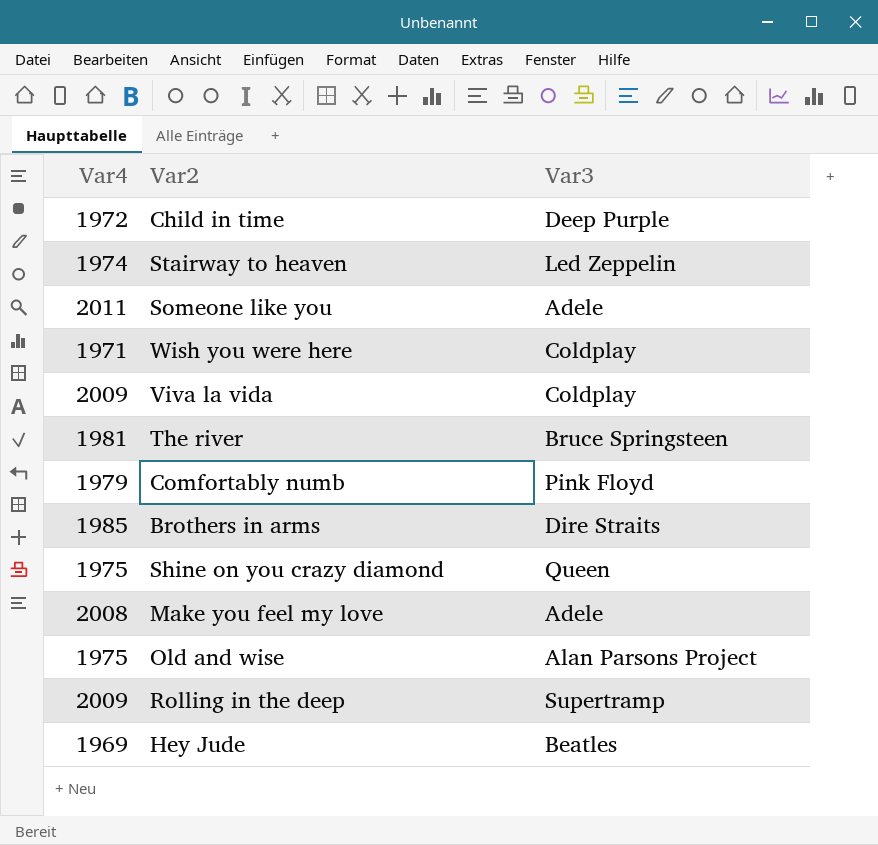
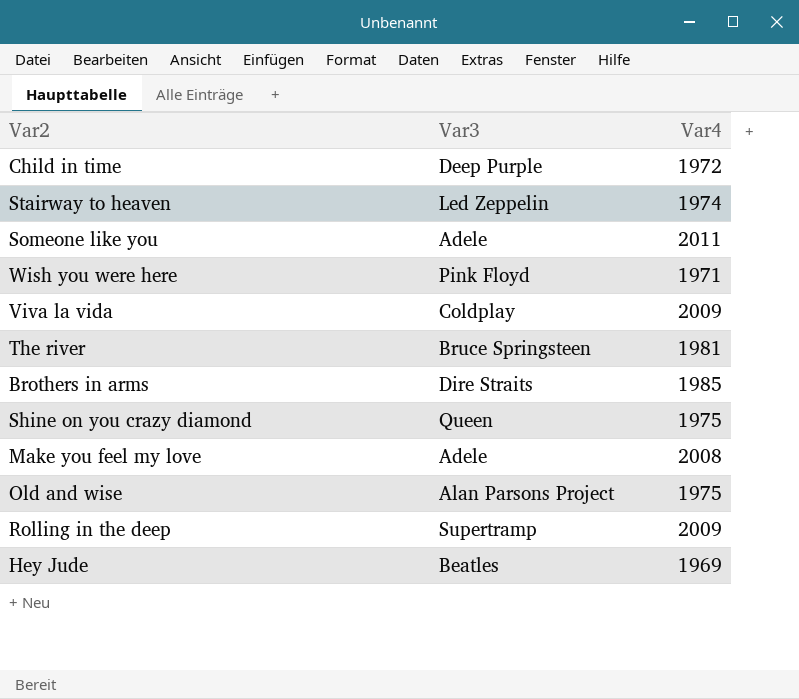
column Var4 | position: 1 -> 3
row Comfortably numb: 1979 | Pink Floyd -> none
Wish you were here | Var3: Coldplay -> Pink Floyd

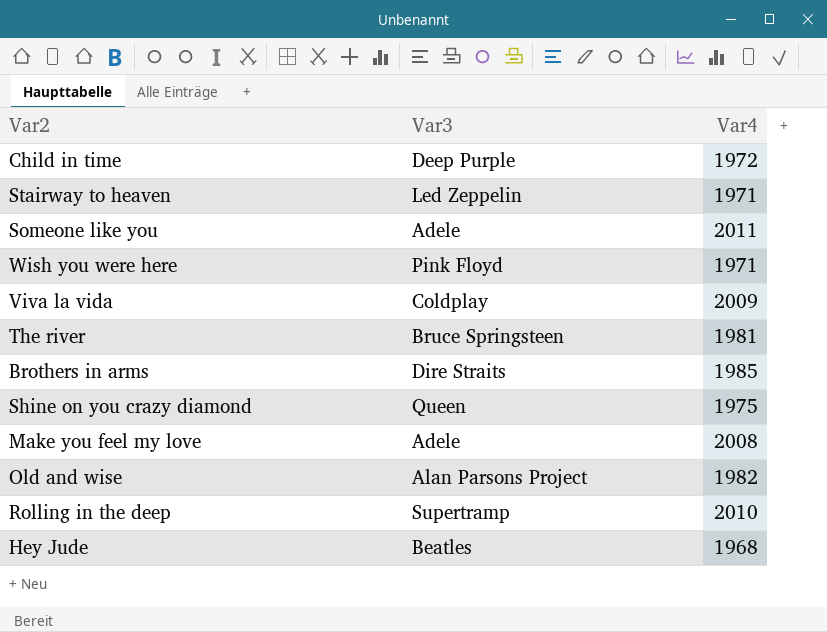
Stairway to heaven | Var4: 1974 -> 1971
Old and wise | Var4: 1975 -> 1982
Rolling in the deep | Var4: 2009 -> 2010
Hey Jude | Var4: 1969 -> 1968

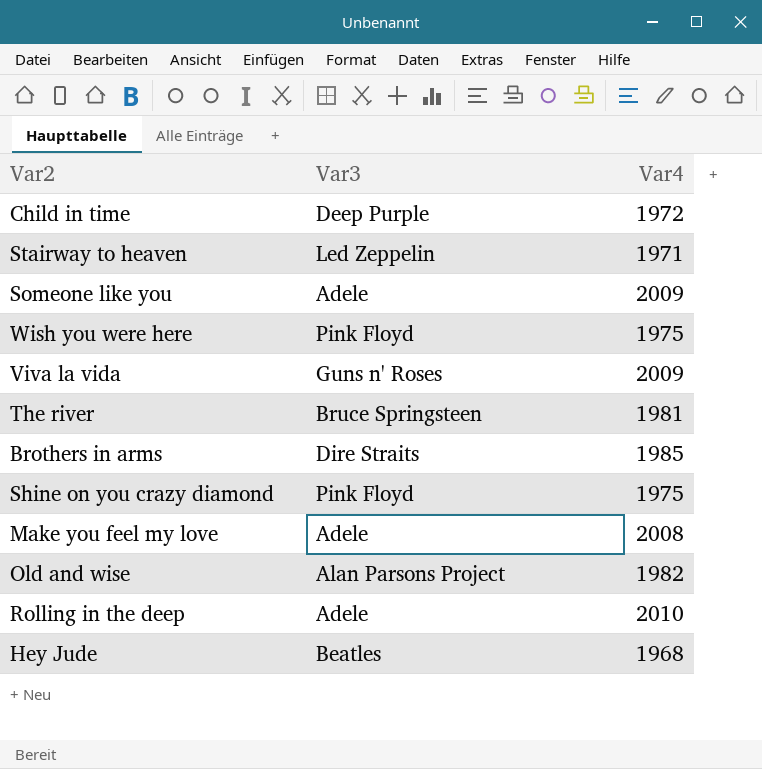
Someone like you | Var4: 2011 -> 2009
Wish you were here | Var4: 1971 -> 1975
Viva la vida | Var3: Coldplay -> Guns n' Roses
Shine on you crazy diamond | Var3: Queen -> Pink Floyd
Rolling in the deep | Var3: Supertramp -> Adele

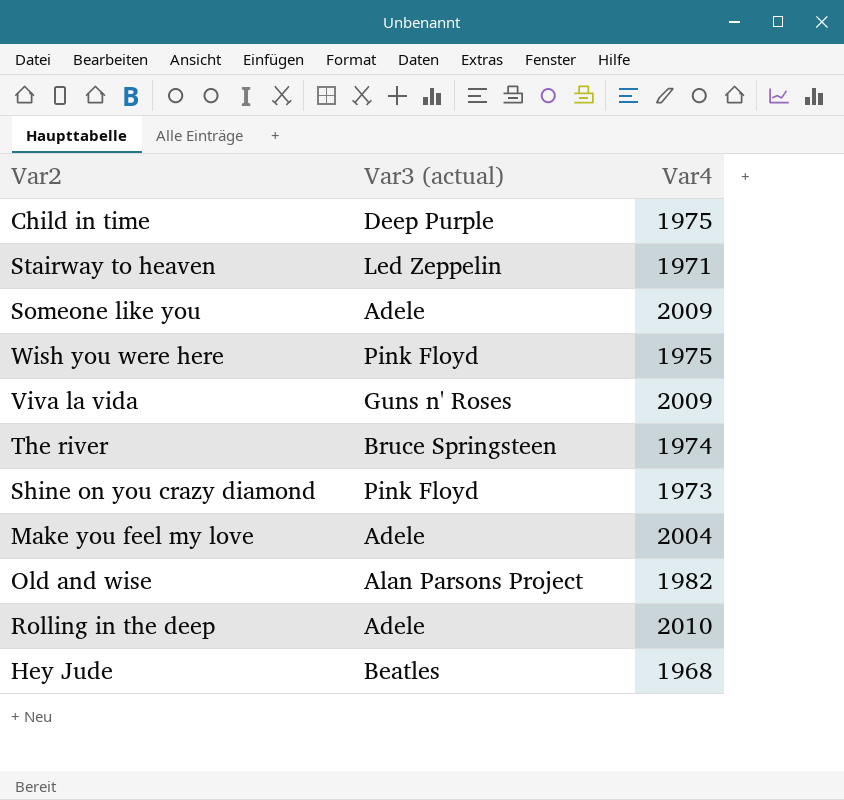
column name: Var3 -> Var3 (actual)
row Brothers in arms: Dire Straits | 1985 -> none
Child in time | Var4: 1972 -> 1975
The river | Var4: 1981 -> 1974
Shine on you crazy diamond | Var4: 1975 -> 1973
Make you feel my love | Var4: 2008 -> 2004

